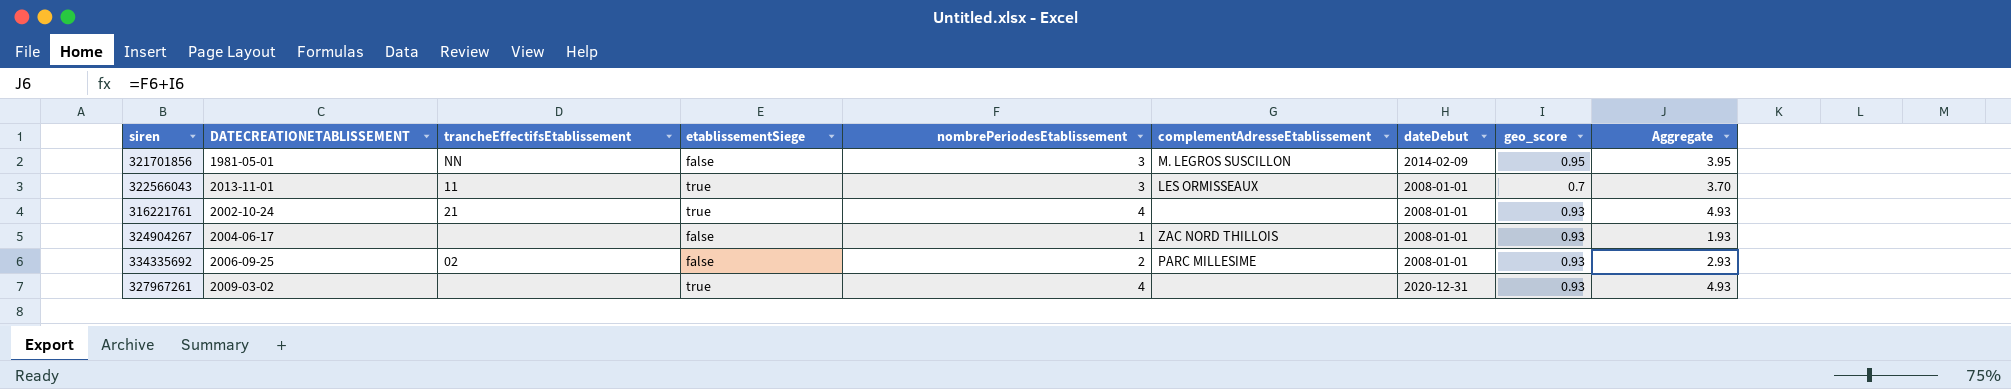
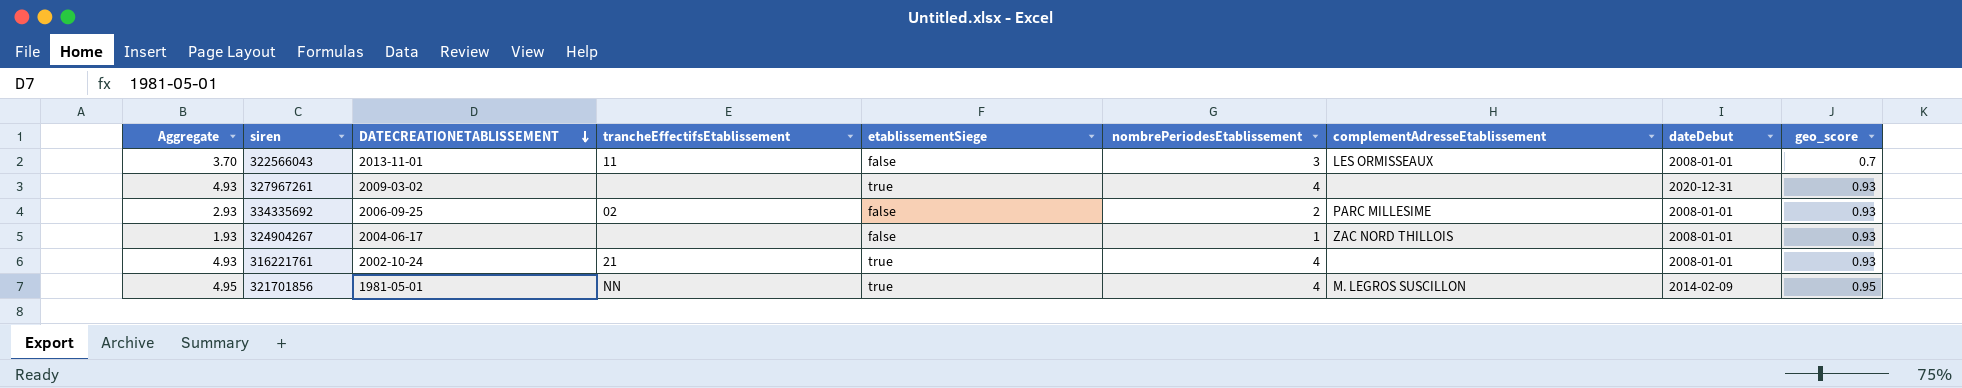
row order: none -> DATECREATIONETABLISSEMENT descending
column Aggregate | position: 9 -> 1
322566043 | etablissementSiege: true -> false
321701856 | Aggregate: 3.95 -> 4.95
321701856 | etablissementSiege: false -> true
321701856 | nombrePeriodesEtablissement: 3 -> 4

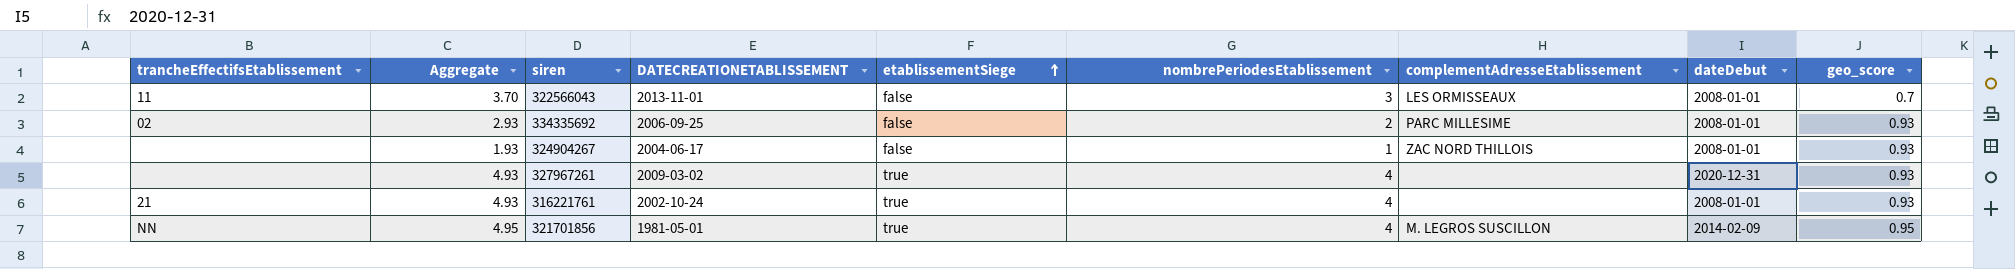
row order: DATECREATIONETABLISSEMENT descending -> etablissementSiege ascending
column trancheEffectifsEtablissement | position: 4 -> 1

